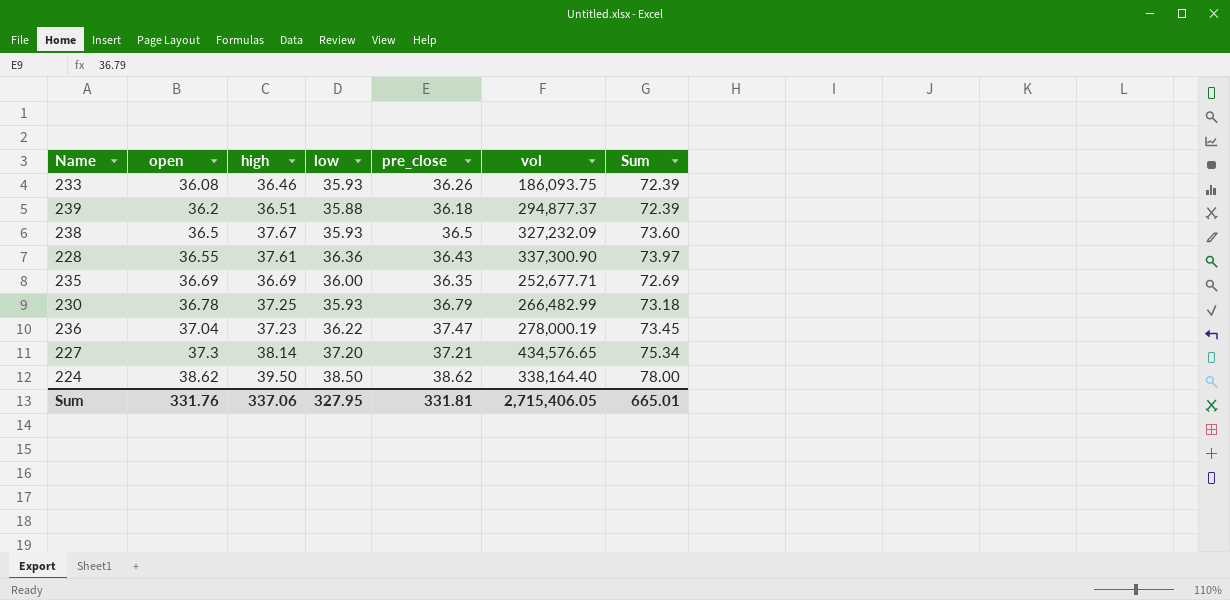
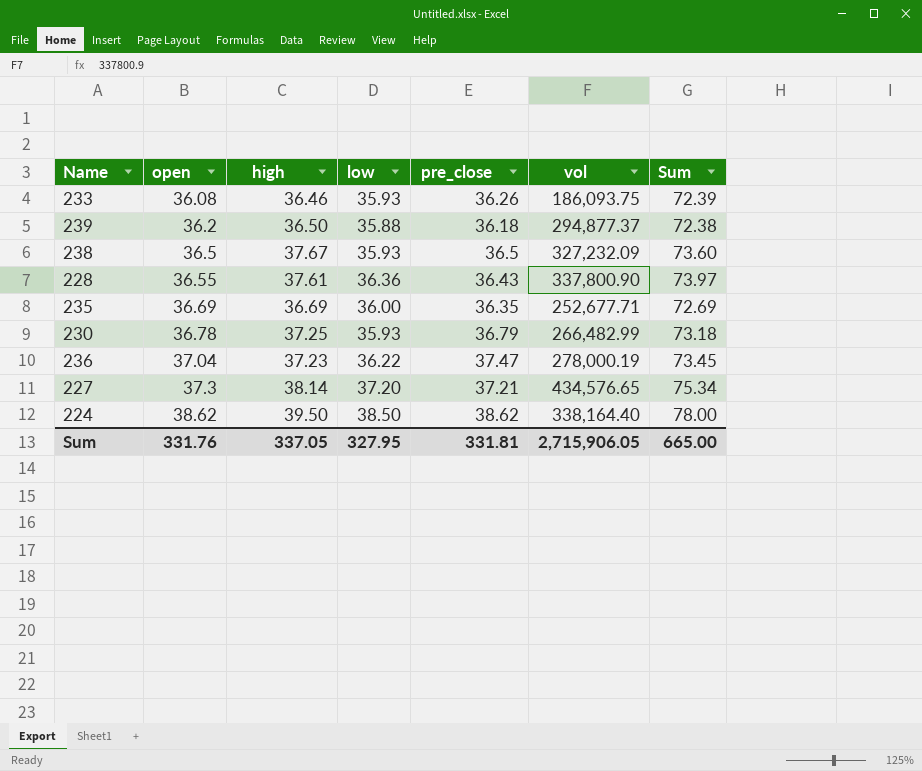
239 | high: 36.51 -> 36.50
239 | Sum: 72.39 -> 72.38
228 | vol: 337,300.90 -> 337,800.90
Sum | high: 337.06 -> 337.05
Sum | vol: 2,715,406.05 -> 2,715,906.05
Sum | Sum: 665.01 -> 665.00

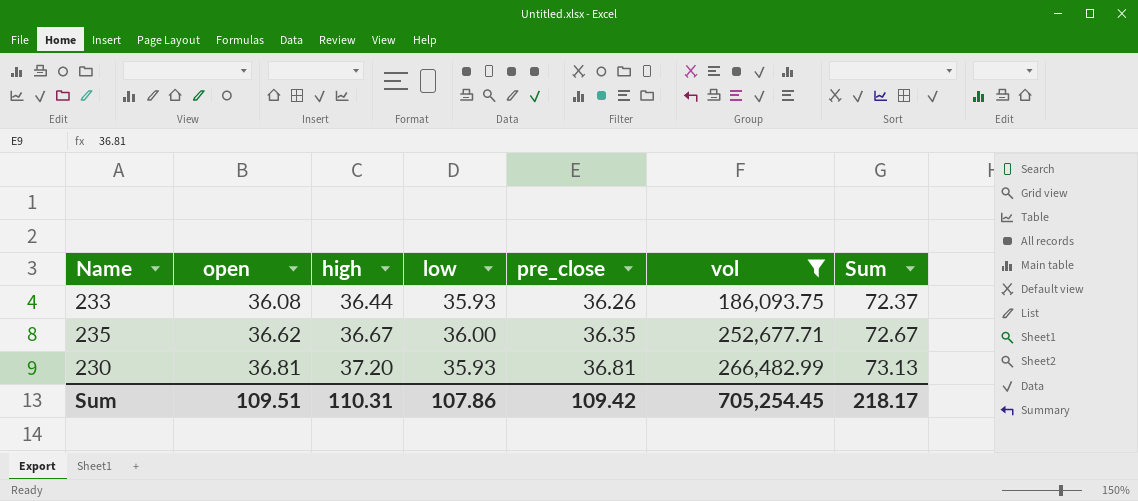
filter: none -> vol <= 266,482.99
233 | high: 36.46 -> 36.44
233 | Sum: 72.39 -> 72.37
235 | open: 36.69 -> 36.62
235 | high: 36.69 -> 36.67
235 | Sum: 72.69 -> 72.67
230 | open: 36.78 -> 36.81
230 | high: 37.25 -> 37.20
230 | pre_close: 36.79 -> 36.81
230 | Sum: 73.18 -> 73.13
Sum | open: 331.76 -> 109.51
Sum | high: 337.05 -> 110.31
Sum | low: 327.95 -> 107.86
Sum | pre_close: 331.81 -> 109.42
Sum | vol: 2,715,906.05 -> 705,254.45
Sum | Sum: 665.00 -> 218.17

